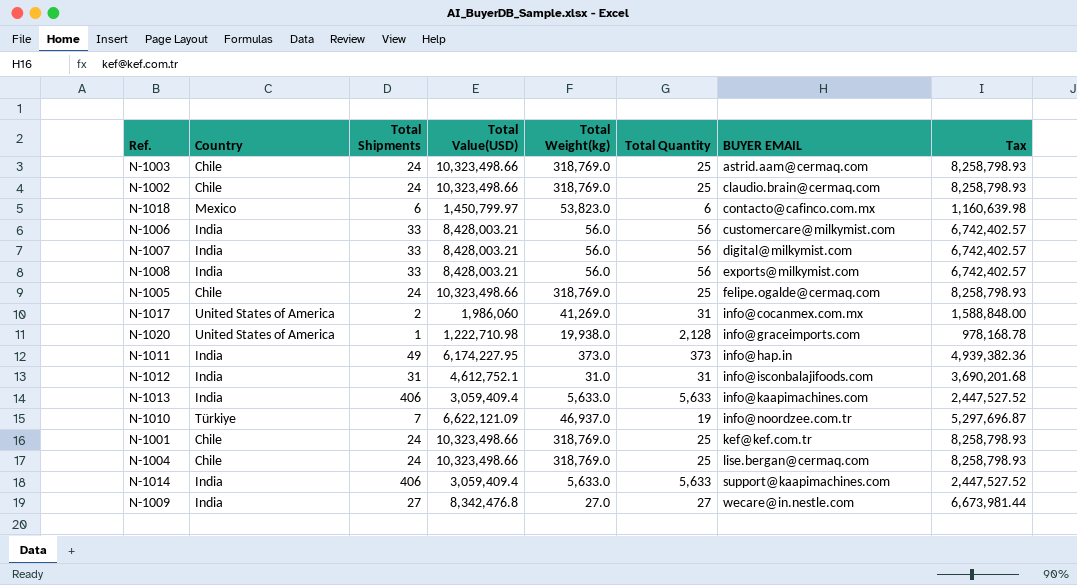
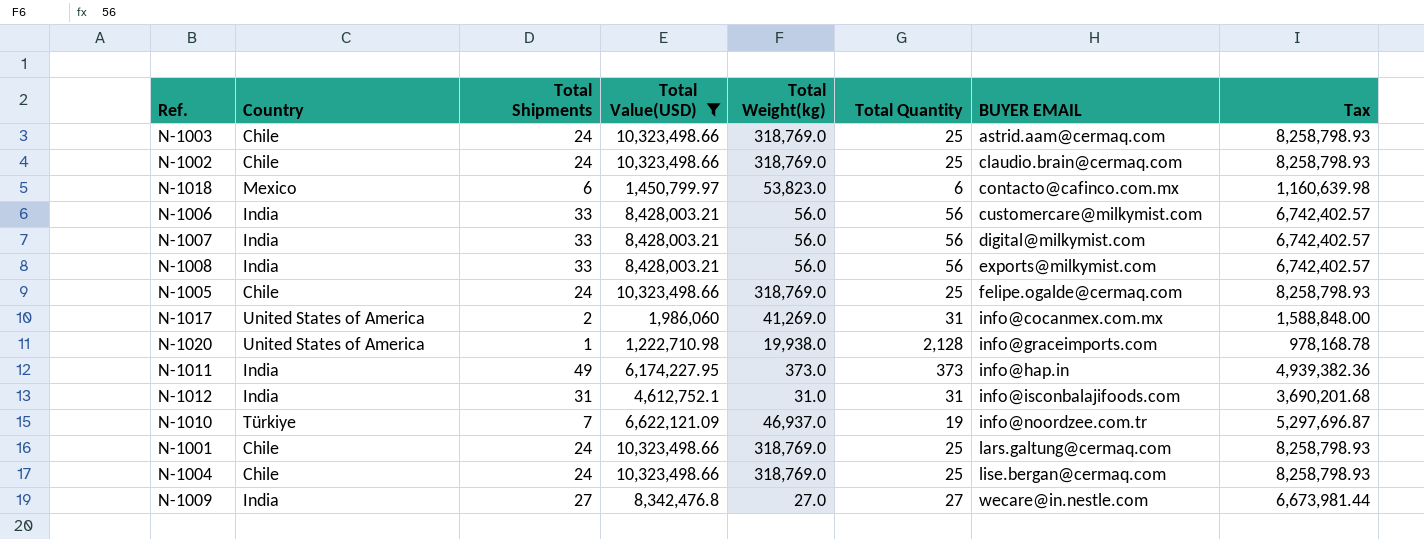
filter: none -> Total Value(USD) != 3,059,409.4
N-1001 | BUYER EMAIL: kef@kef.com.tr -> lars.galtung@cermaq.com

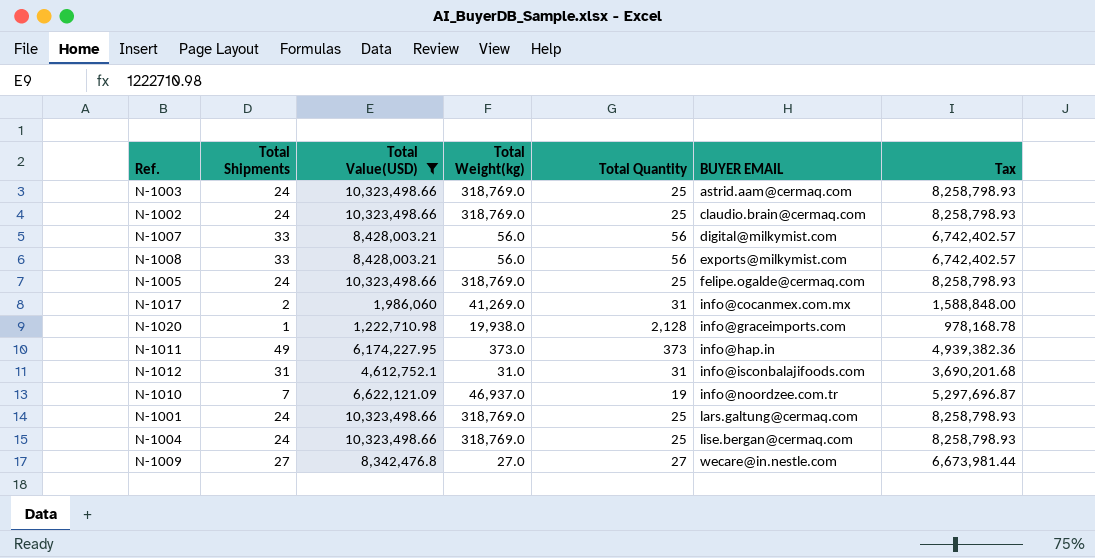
column Country | position: 2 -> none
row N-1018: Mexico | 6 | 1,450,799.97 | 53,823.0 | 6 | contacto@cafinco.com.mx | 1,160,639.98 -> none
row N-1006: India | 33 | 8,428,003.21 | 56.0 | 56 | customercare@milkymist.com | 6,742,402.57 -> none

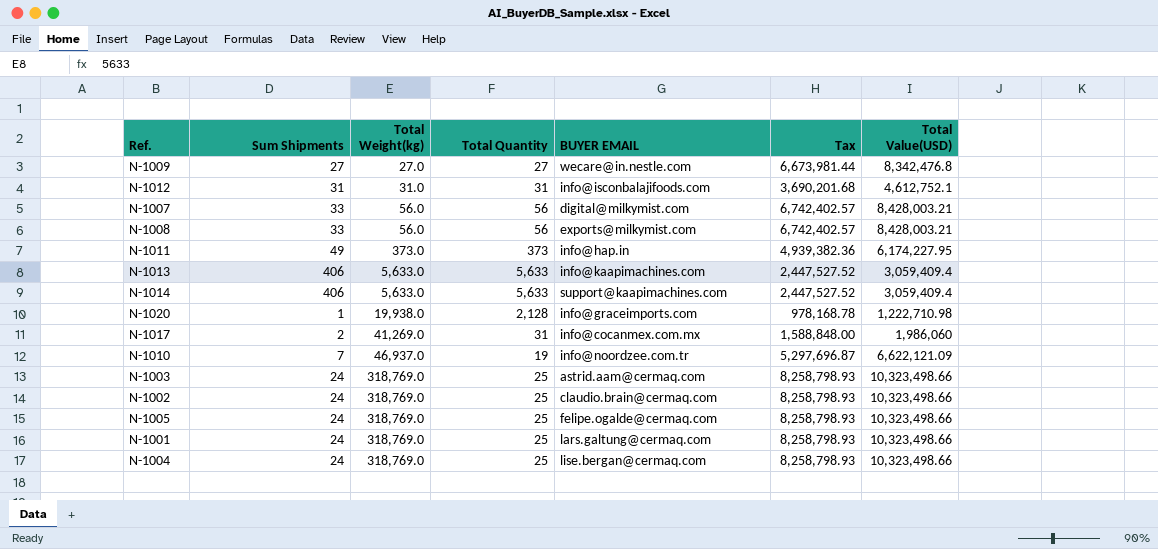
filter: Total Value(USD) != 3,059,409.4 -> none
row order: BUYER EMAIL ascending -> Total Weight(kg) ascending
column name: Total Shipments -> Sum Shipments
column Total Value(USD) | position: 3 -> 7

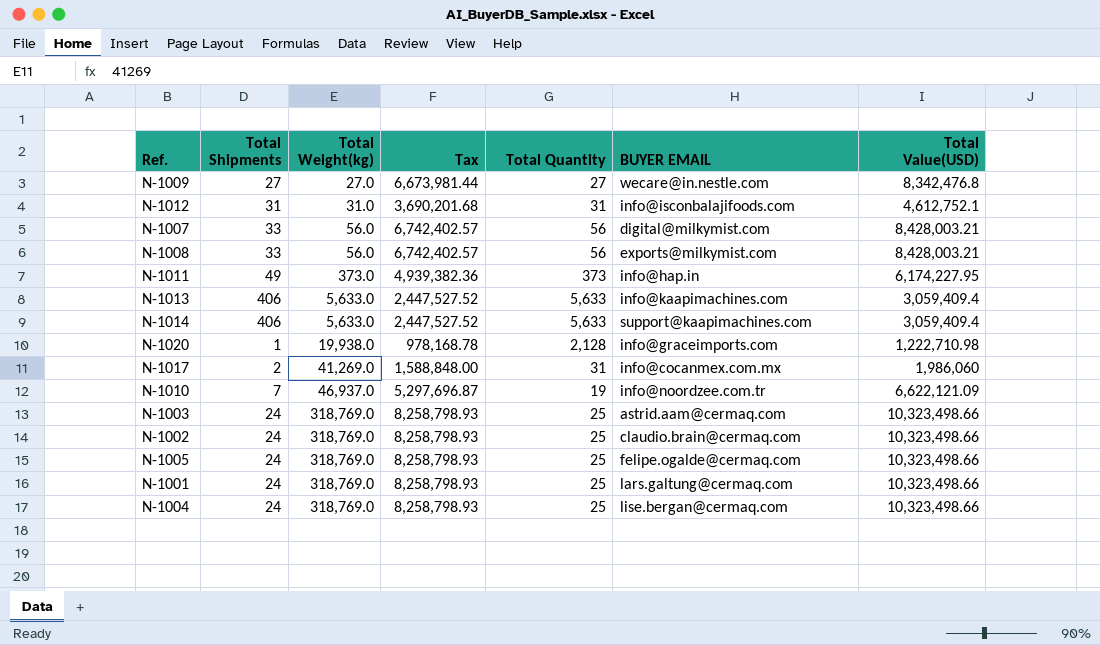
column name: Sum Shipments -> Total Shipments
column Tax | position: 6 -> 4

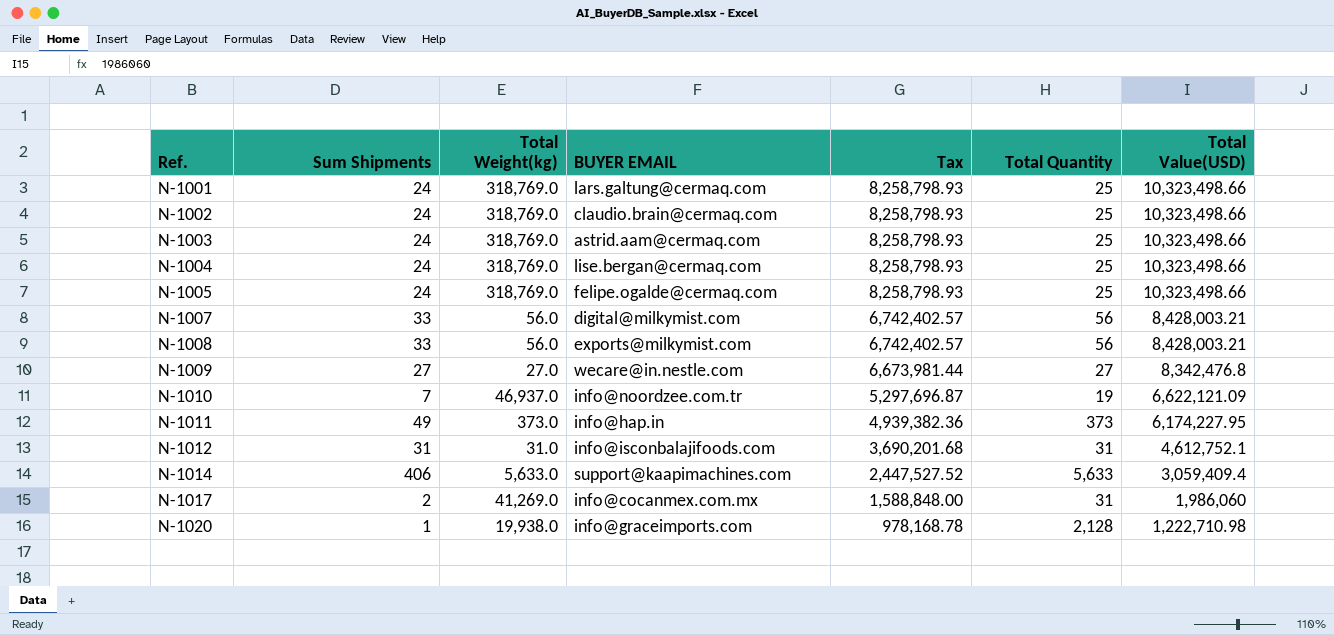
row order: Total Weight(kg) ascending -> Ref. ascending
column name: Total Shipments -> Sum Shipments
column BUYER EMAIL | position: 6 -> 4
row N-1013: 406 | 5,633.0 | 2,447,527.52 | 5,633 | info@kaapimachines.com | 3,059,409.4 -> none

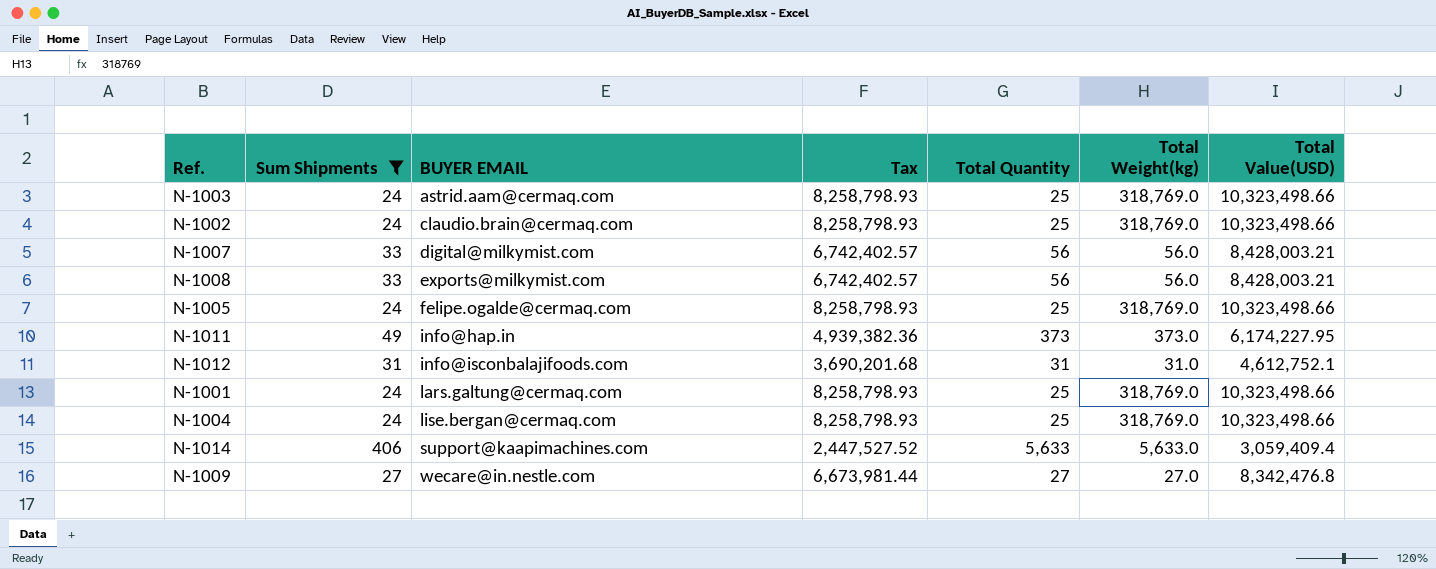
filter: none -> Sum Shipments >= 24
row order: Ref. ascending -> BUYER EMAIL ascending
column Total Weight(kg) | position: 3 -> 6

